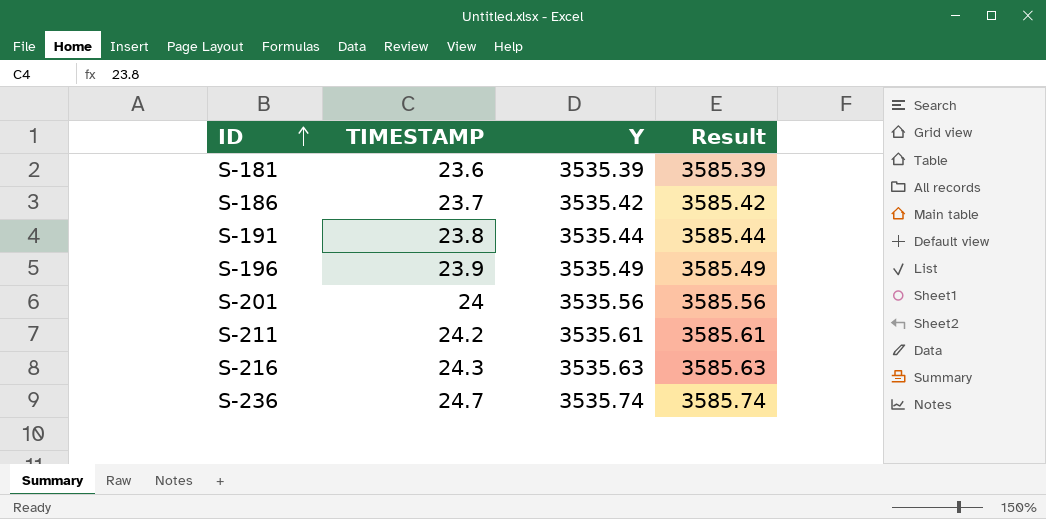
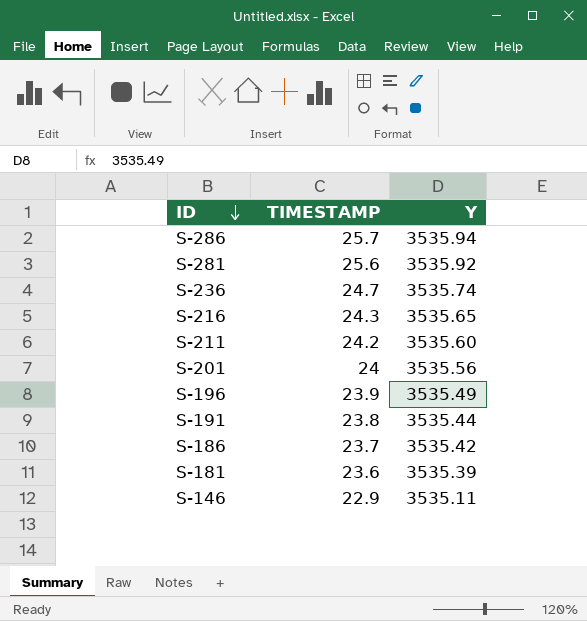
row order: ID ascending -> ID descending
column Result | formula: [Y] + 50 -> none
row S-286: none -> 25.7 | 3535.94
row S-281: none -> 25.6 | 3535.92
S-216 | Y: 3535.63 -> 3535.65
S-211 | Y: 3535.61 -> 3535.60
row S-146: none -> 22.9 | 3535.11

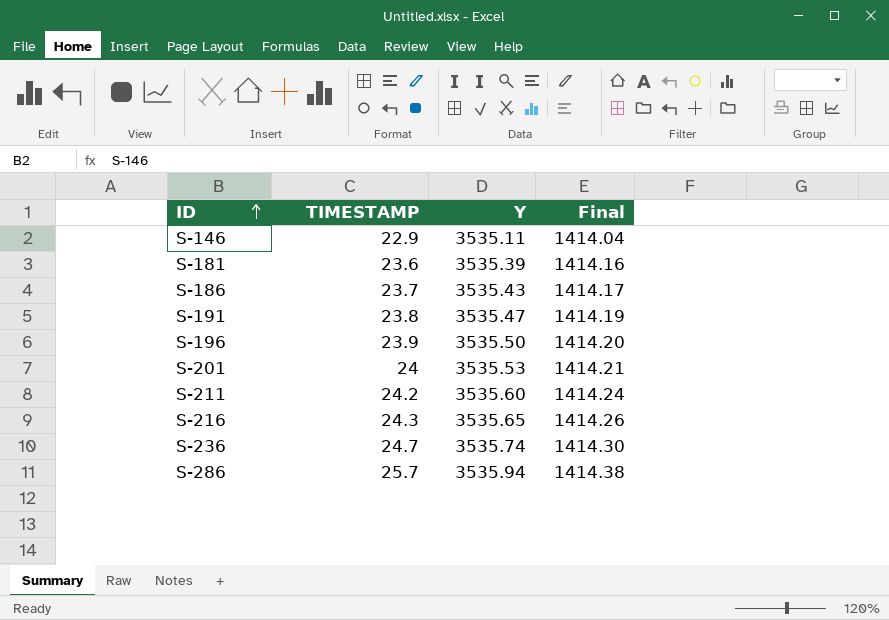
row order: ID descending -> ID ascending
column Final | formula: none -> [Y] * 0.4
row S-281: 25.6 | 3535.92 -> none
S-186 | Y: 3535.42 -> 3535.43
S-191 | Y: 3535.44 -> 3535.47
S-196 | Y: 3535.49 -> 3535.50
S-201 | Y: 3535.56 -> 3535.53

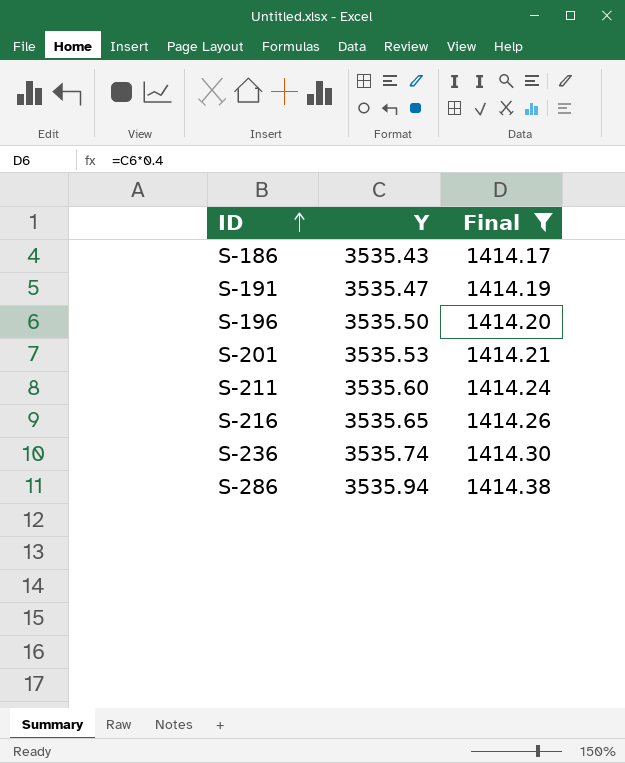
filter: none -> Final >= 1414.17
column TIMESTAMP | position: 2 -> none

